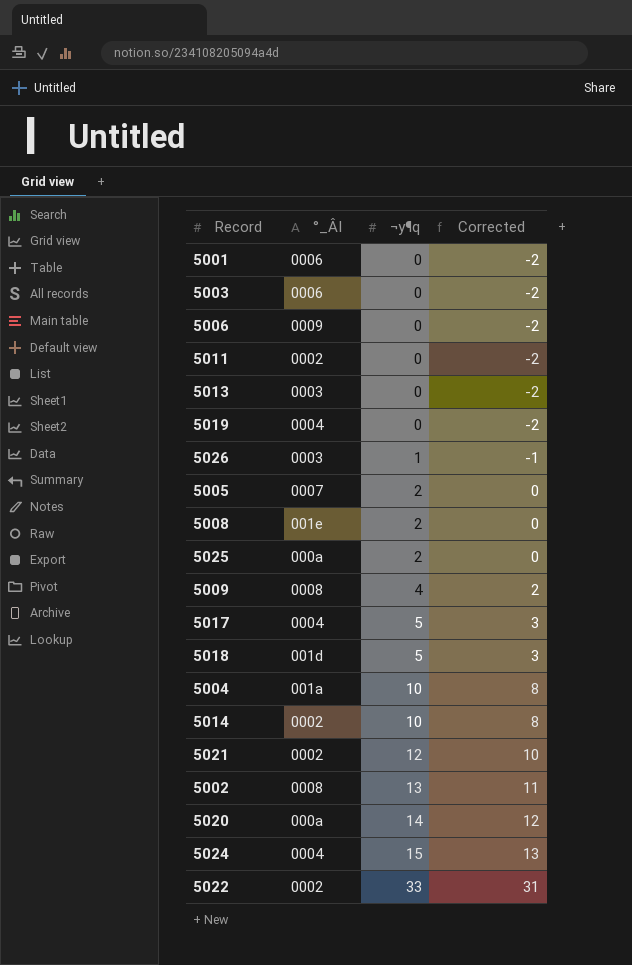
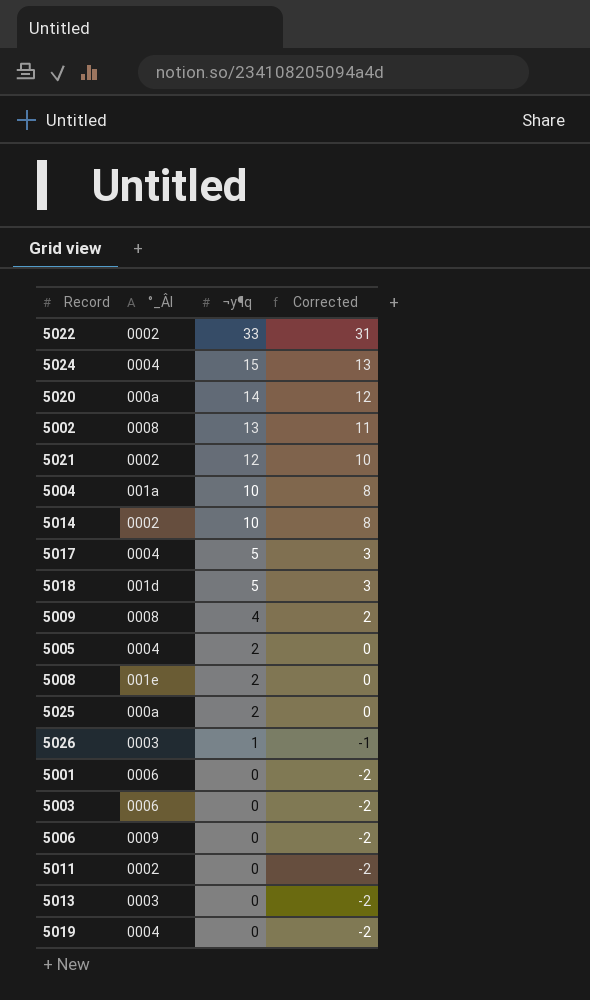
row order: ¬y¶q ascending -> ¬y¶q descending
5005 | °_ÂI: 0007 -> 0004

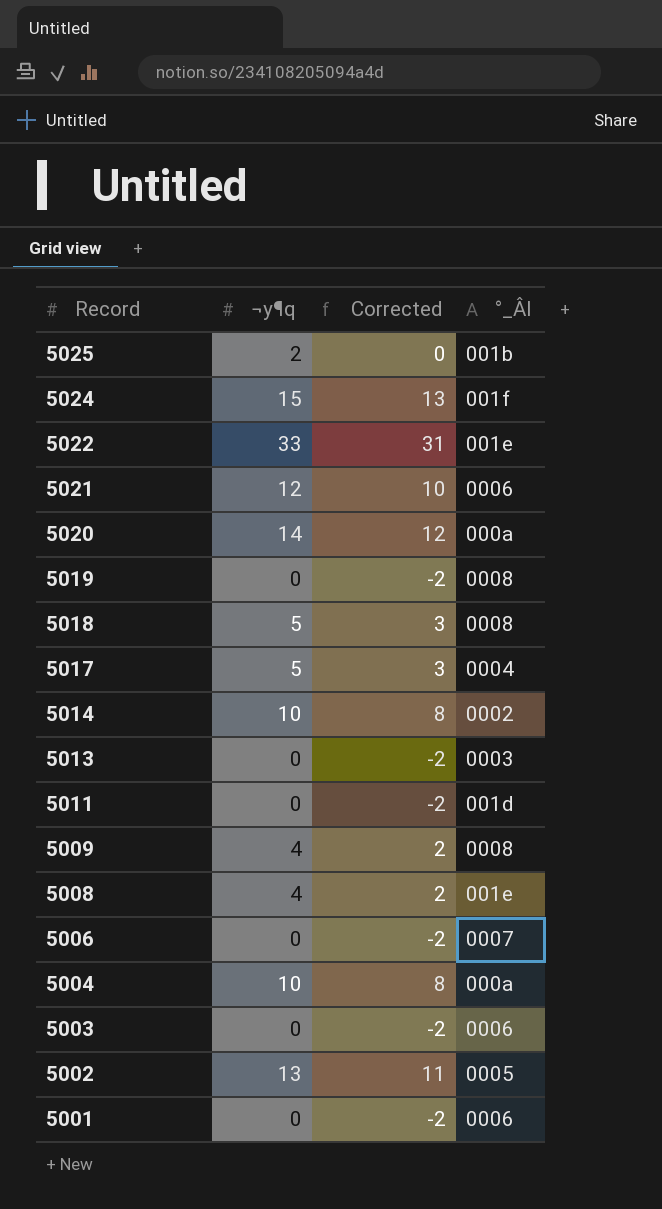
row order: ¬y¶q descending -> Record descending
column °_ÂI | position: 2 -> 4
row 5005: 0004 | 2 | 0 -> none
row 5026: 0003 | 1 | -1 -> none
5025 | °_ÂI: 000a -> 001b
5024 | °_ÂI: 0004 -> 001f
5022 | °_ÂI: 0002 -> 001e
5021 | °_ÂI: 0002 -> 0006
5019 | °_ÂI: 0004 -> 0008
5018 | °_ÂI: 001d -> 0008
5011 | °_ÂI: 0002 -> 001d
5008 | ¬y¶q: 2 -> 4
5008 | Corrected: 0 -> 2
5006 | °_ÂI: 0009 -> 0007
5004 | °_ÂI: 001a -> 000a
5002 | °_ÂI: 0008 -> 0005

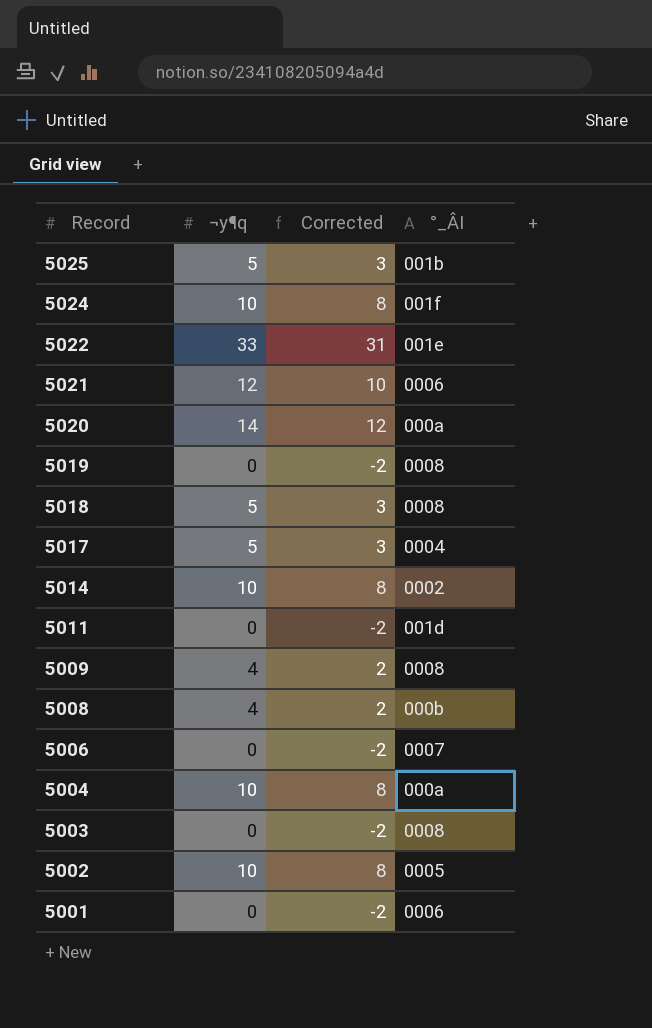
row 5013: 0 | -2 | 0003 -> none
5025 | ¬y¶q: 2 -> 5
5025 | Corrected: 0 -> 3
5024 | ¬y¶q: 15 -> 10
5024 | Corrected: 13 -> 8
5008 | °_ÂI: 001e -> 000b
5003 | °_ÂI: 0006 -> 0008
5002 | ¬y¶q: 13 -> 10
5002 | Corrected: 11 -> 8

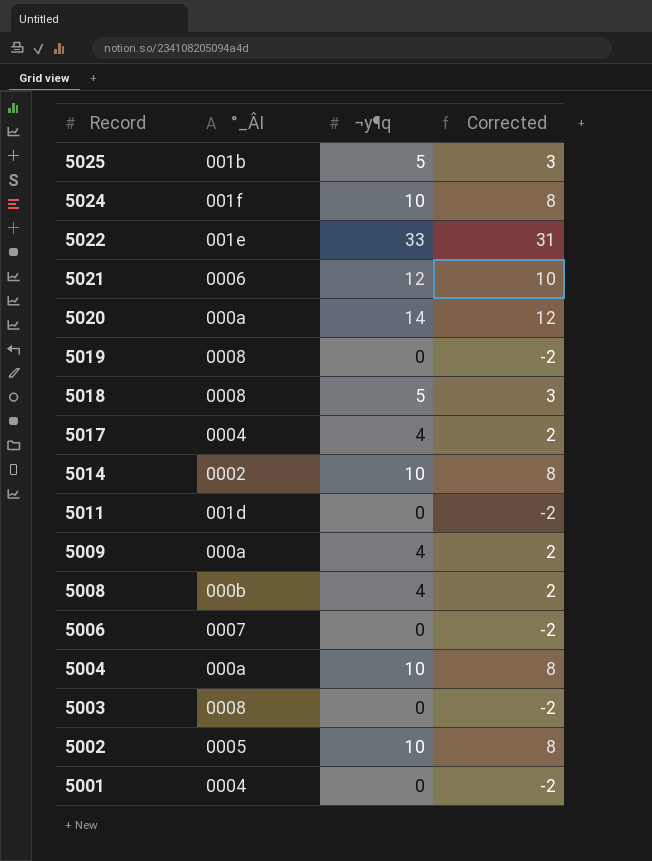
column °_ÂI | position: 4 -> 2
5017 | ¬y¶q: 5 -> 4
5017 | Corrected: 3 -> 2
5009 | °_ÂI: 0008 -> 000a
5001 | °_ÂI: 0006 -> 0004

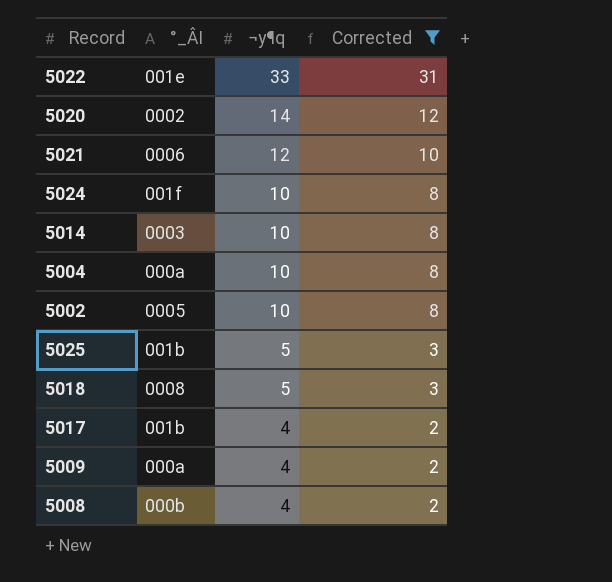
filter: none -> Corrected != -2
row order: Record descending -> ¬y¶q descending
5020 | °_ÂI: 000a -> 0002
5014 | °_ÂI: 0002 -> 0003
5017 | °_ÂI: 0004 -> 001b

